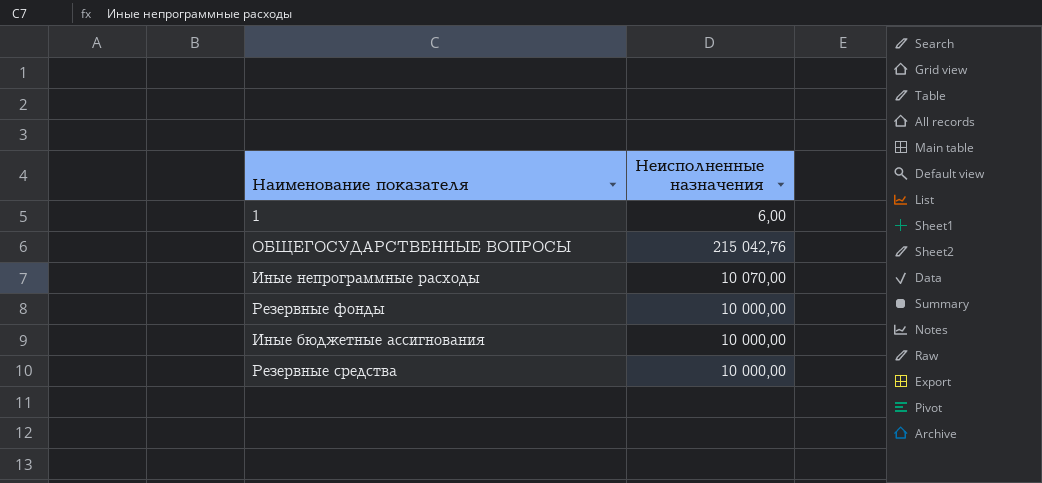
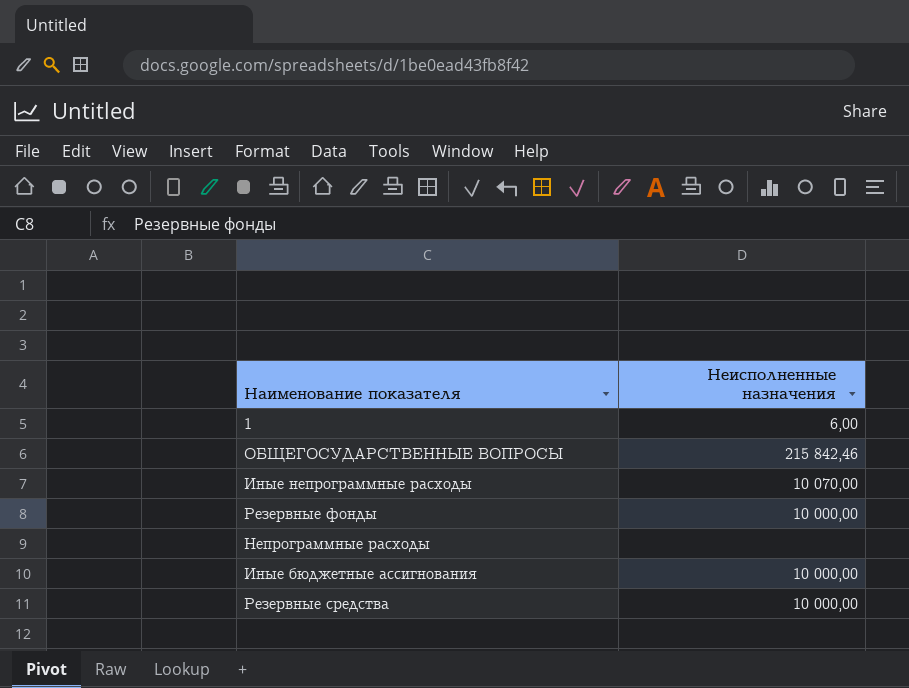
ОБЩЕГОСУДАРСТВЕННЫЕ ВОПРОСЫ | Неисполненные назначения: 215 042,76 -> 215 842,46
row Непрограммные расходы: none -> none

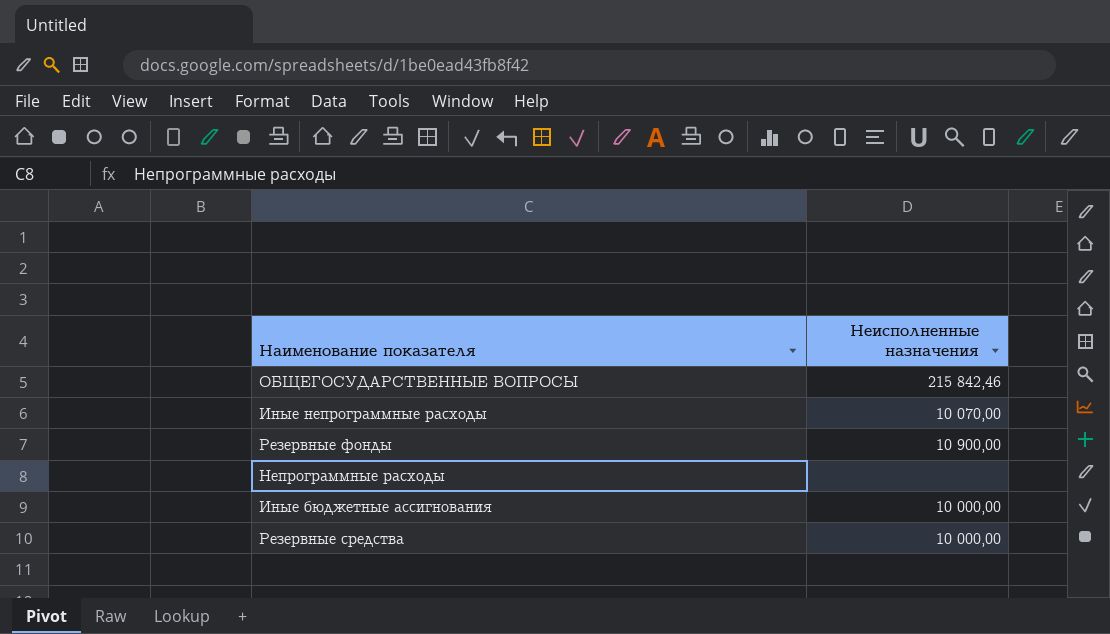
row 1: 6,00 -> none
Резервные фонды | Неисполненные назначения: 10 000,00 -> 10 900,00

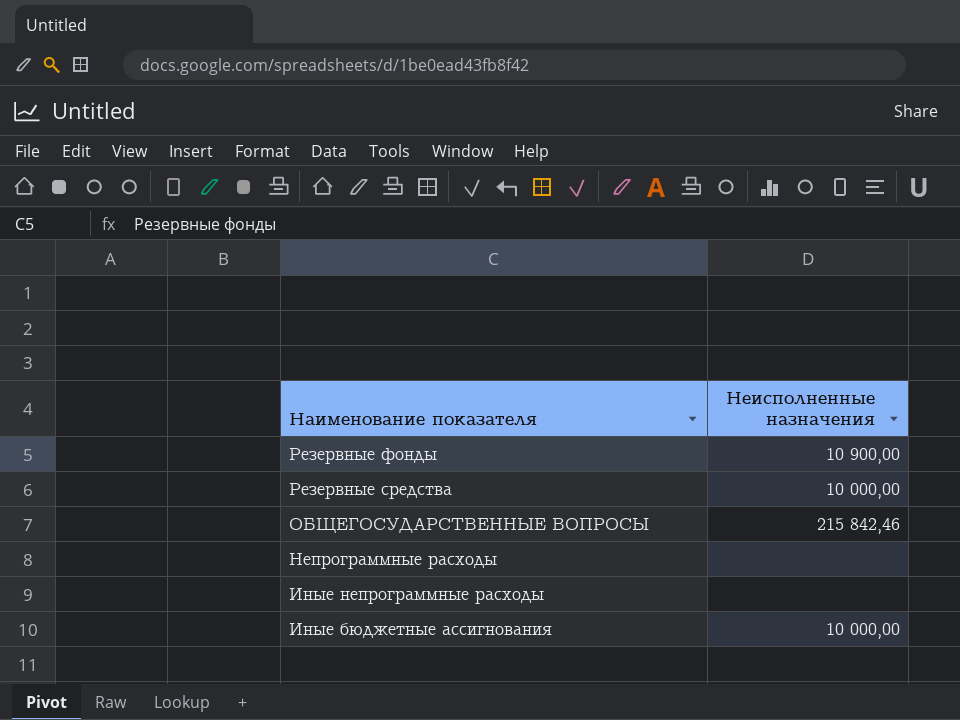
row order: none -> Наименование показателя descending
Иные непрограммные расходы | Неисполненные назначения: 10 070,00 -> none

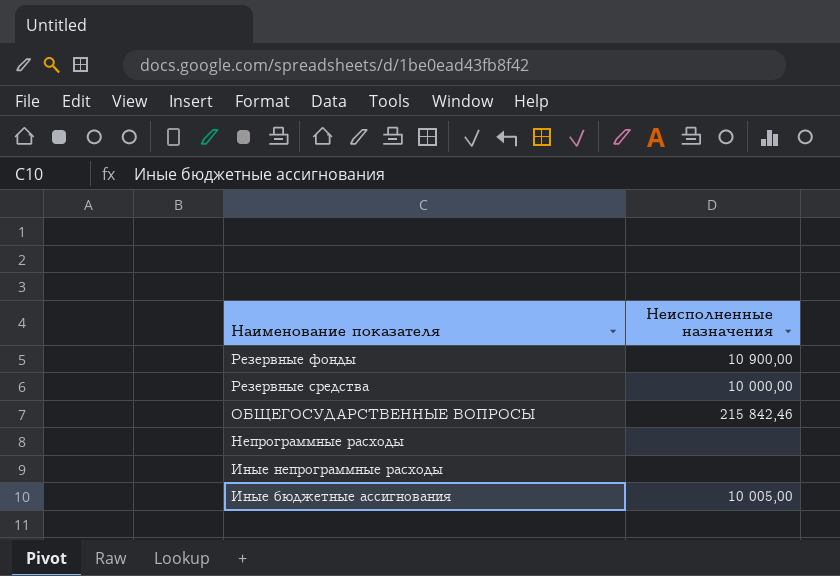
Иные бюджетные ассигнования | Неисполненные назначения: 10 000,00 -> 10 005,00

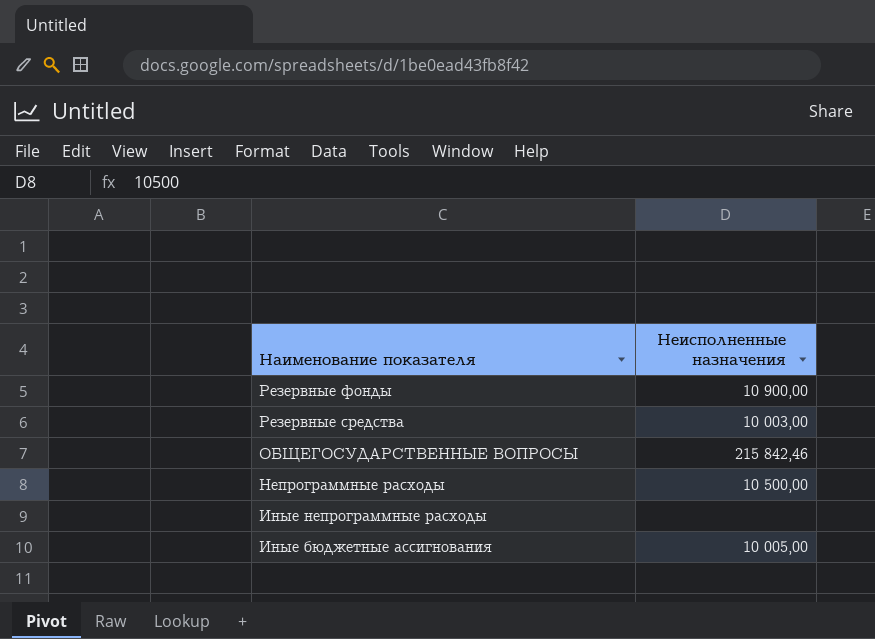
Резервные средства | Неисполненные назначения: 10 000,00 -> 10 003,00
Непрограммные расходы | Неисполненные назначения: none -> 10 500,00

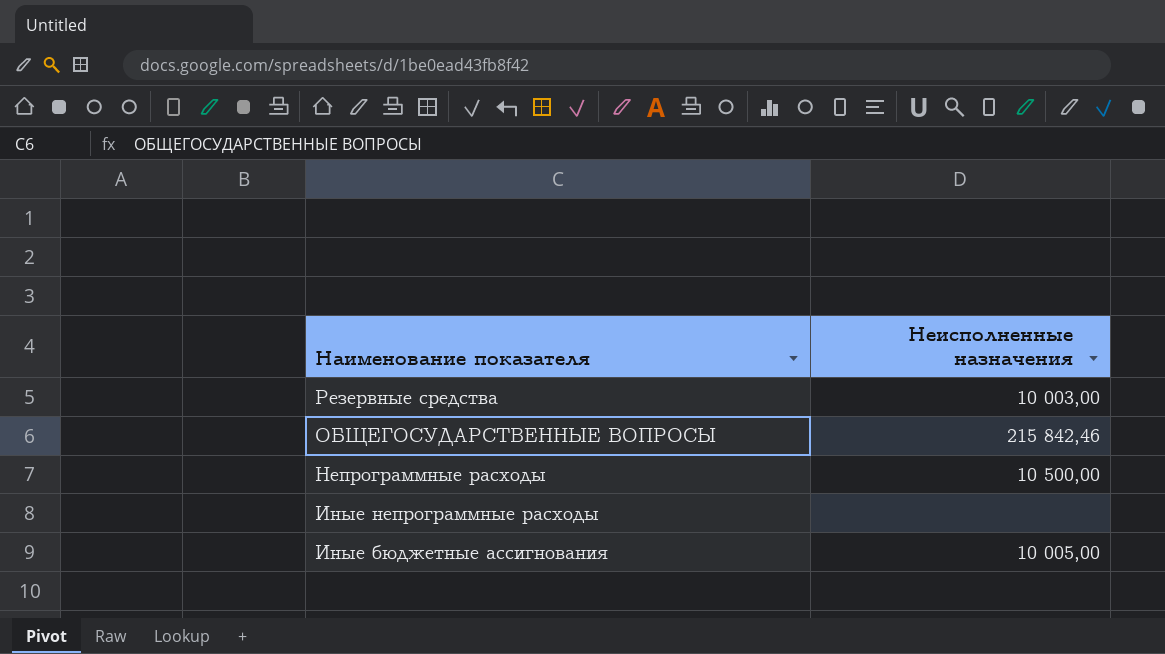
row Резервные фонды: 10 900,00 -> none

